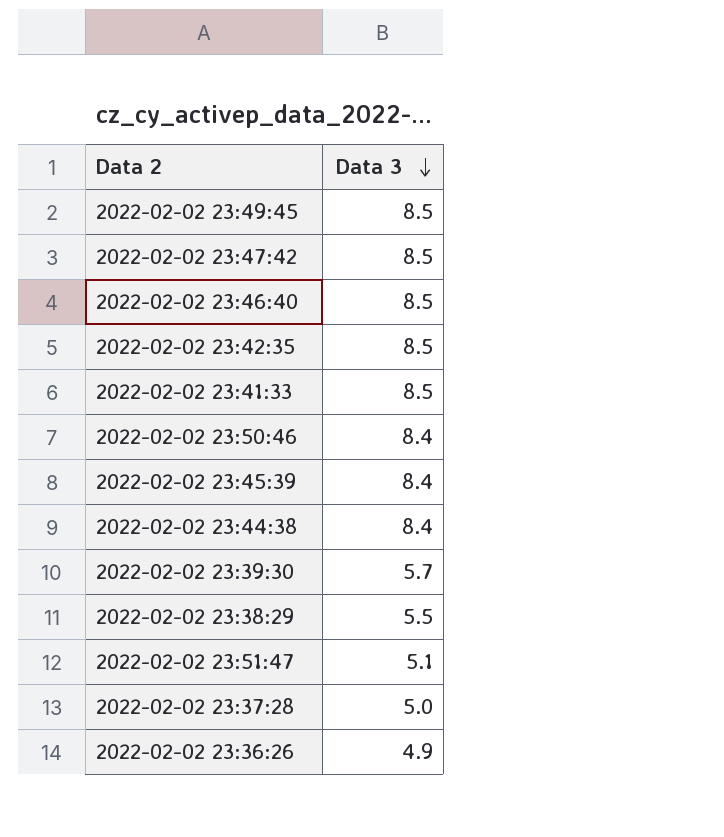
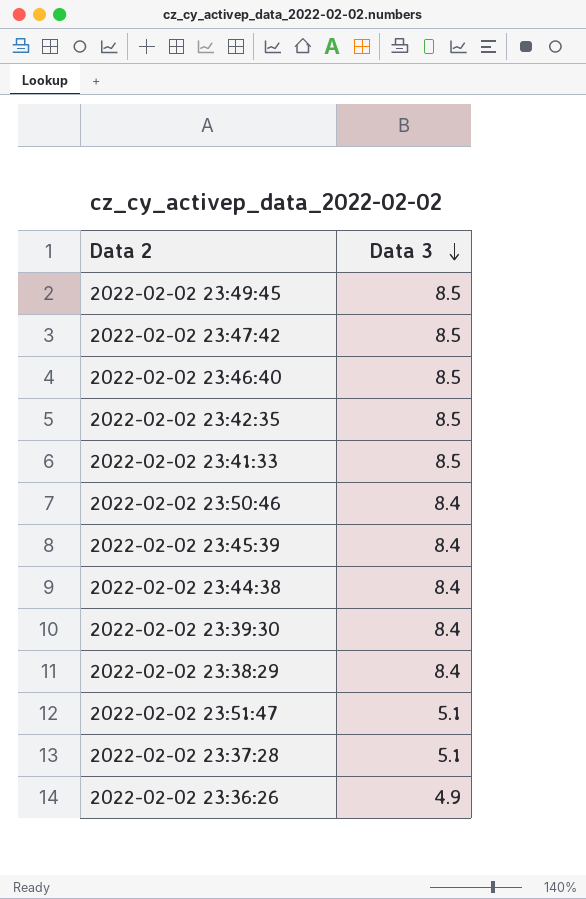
2022-02-02 23:39:30 | Data 3: 5.7 -> 8.4
2022-02-02 23:38:29 | Data 3: 5.5 -> 8.4
2022-02-02 23:37:28 | Data 3: 5.0 -> 5.1

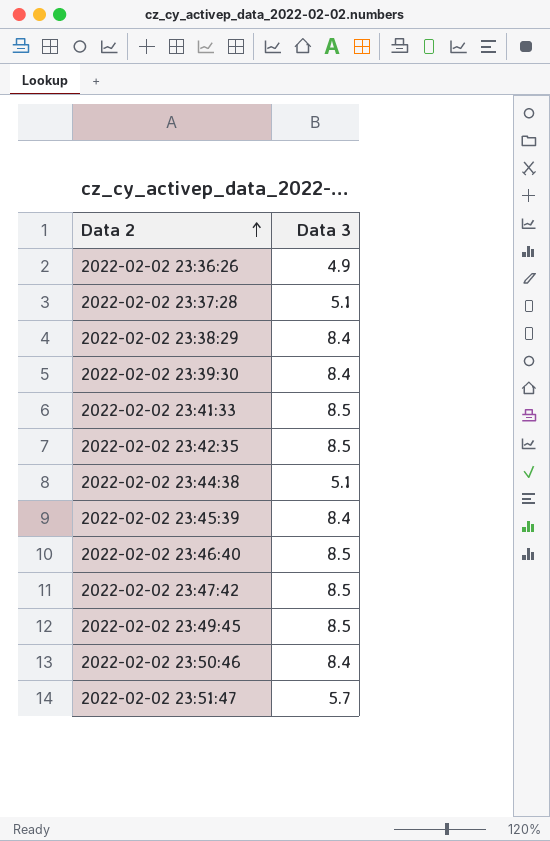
row order: Data 3 descending -> Data 2 ascending
2022-02-02 23:44:38 | Data 3: 8.4 -> 5.1
2022-02-02 23:51:47 | Data 3: 5.1 -> 5.7

